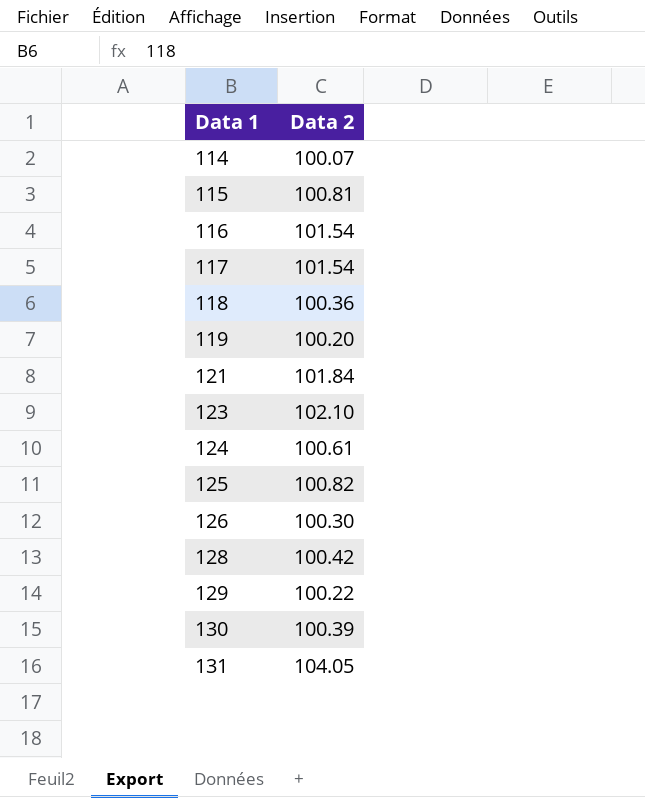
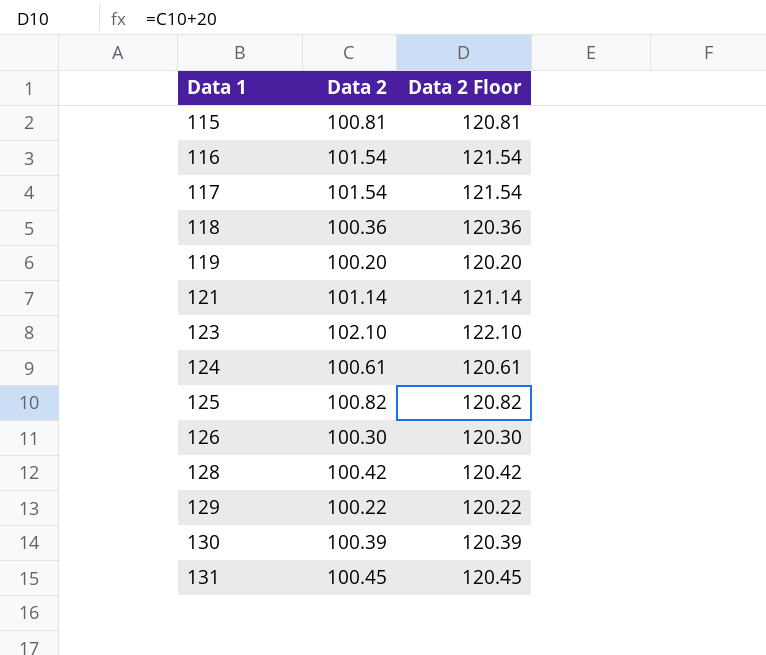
column Data 2 Floor | formula: none -> [Data 2] + 20
row 114: 100.07 -> none
121 | Data 2: 101.84 -> 101.14
131 | Data 2: 104.05 -> 100.45

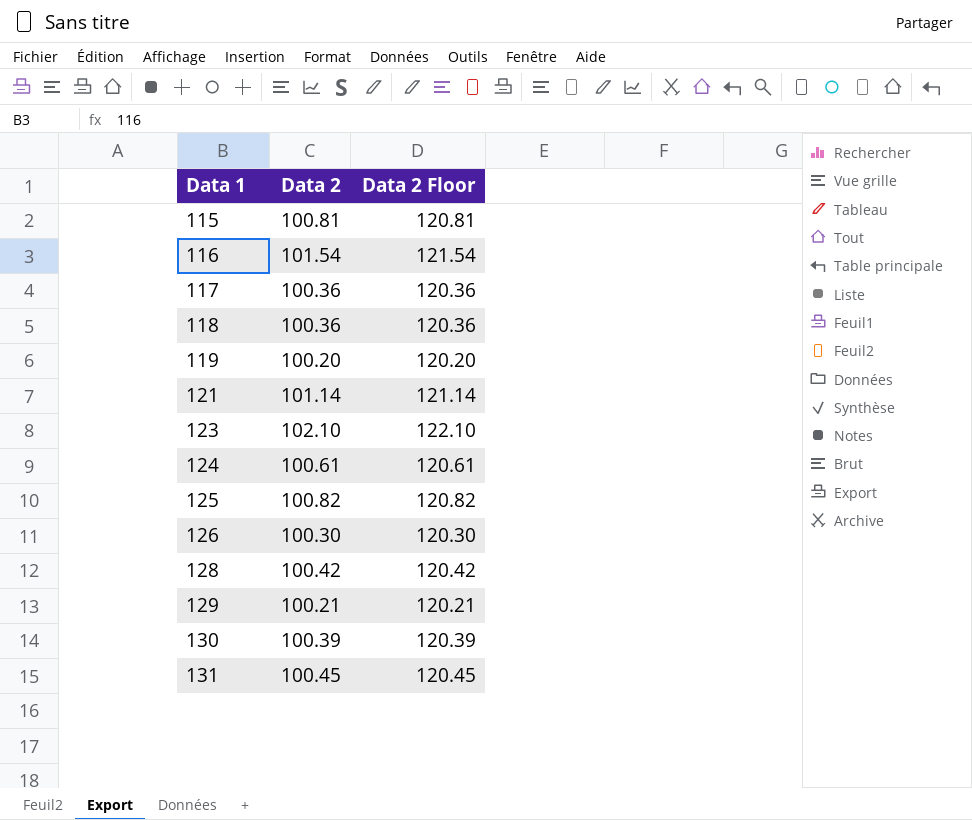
117 | Data 2: 101.54 -> 100.36
117 | Data 2 Floor: 121.54 -> 120.36
129 | Data 2: 100.22 -> 100.21
129 | Data 2 Floor: 120.22 -> 120.21

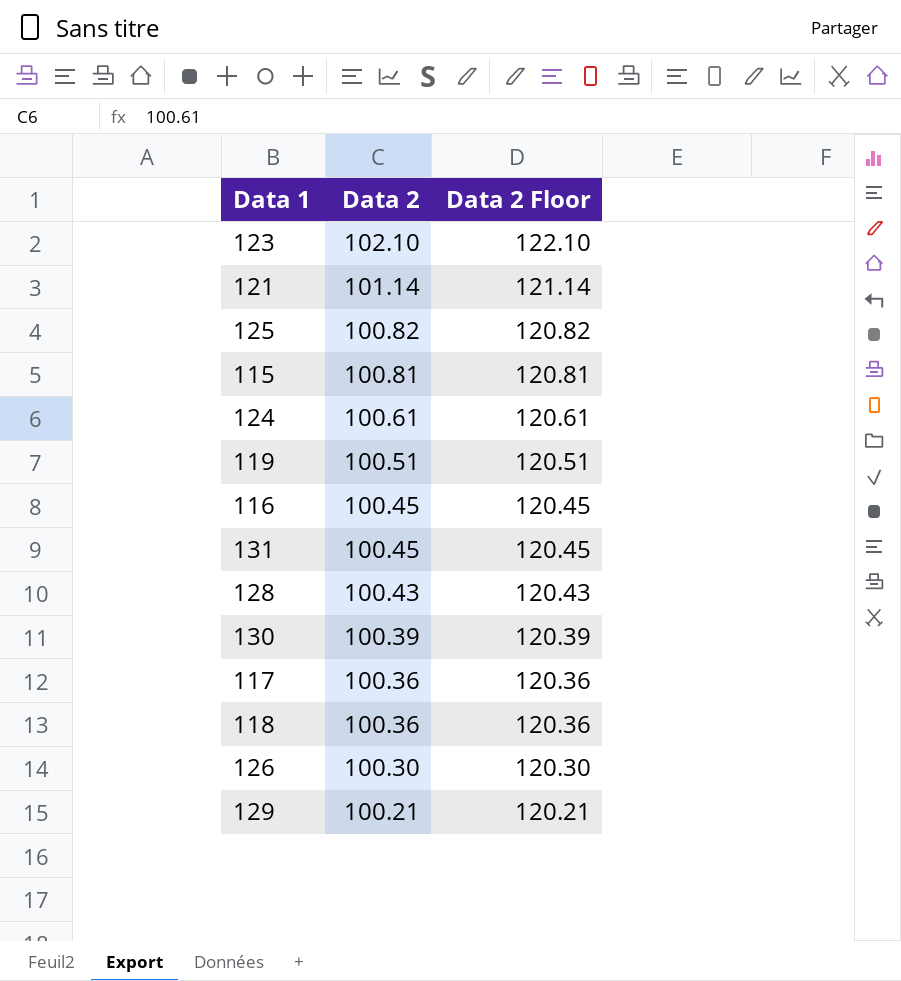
row order: Data 1 ascending -> Data 2 descending
119 | Data 2: 100.20 -> 100.51
119 | Data 2 Floor: 120.20 -> 120.51
116 | Data 2: 101.54 -> 100.45
116 | Data 2 Floor: 121.54 -> 120.45
128 | Data 2: 100.42 -> 100.43
128 | Data 2 Floor: 120.42 -> 120.43

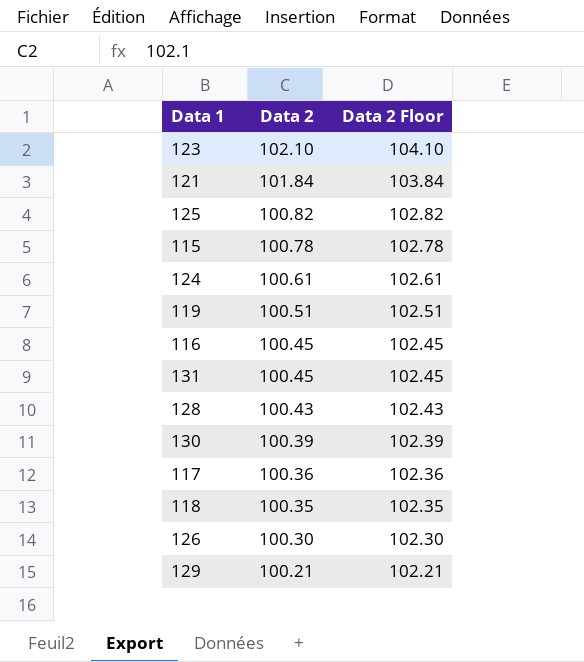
column Data 2 Floor | formula: [Data 2] + 20 -> [Data 2] + 2
121 | Data 2: 101.14 -> 101.84
115 | Data 2: 100.81 -> 100.78
118 | Data 2: 100.36 -> 100.35

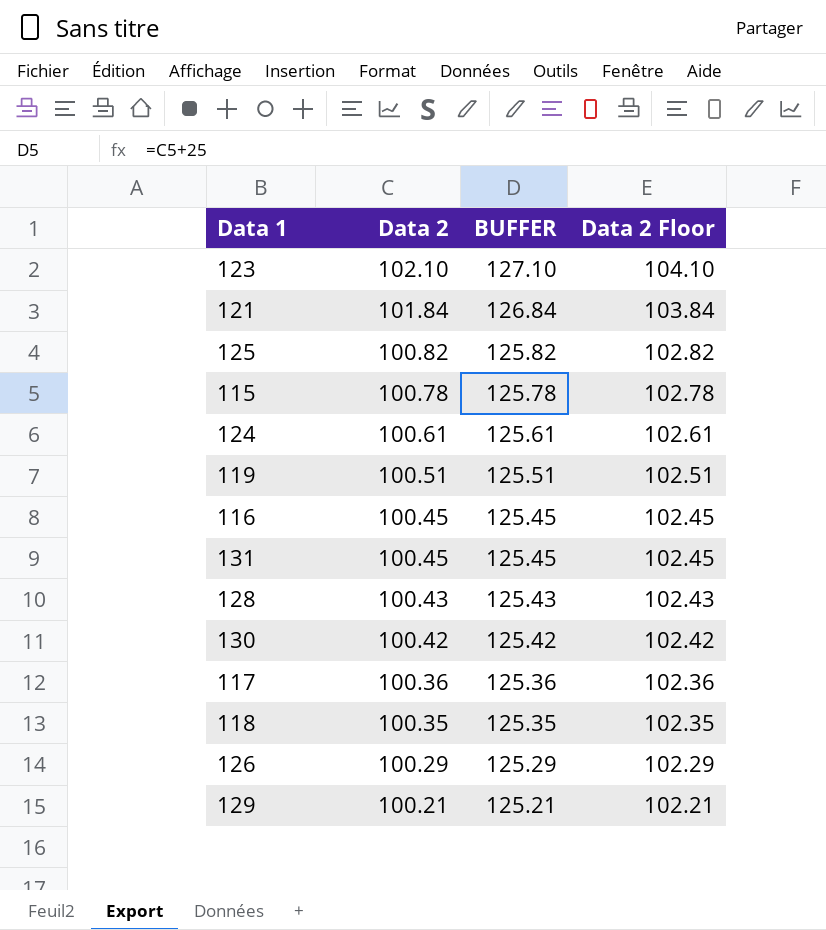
column BUFFER | formula: none -> [Data 2] + 25
130 | Data 2: 100.39 -> 100.42
130 | Data 2 Floor: 102.39 -> 102.42
126 | Data 2: 100.30 -> 100.29
126 | Data 2 Floor: 102.30 -> 102.29

